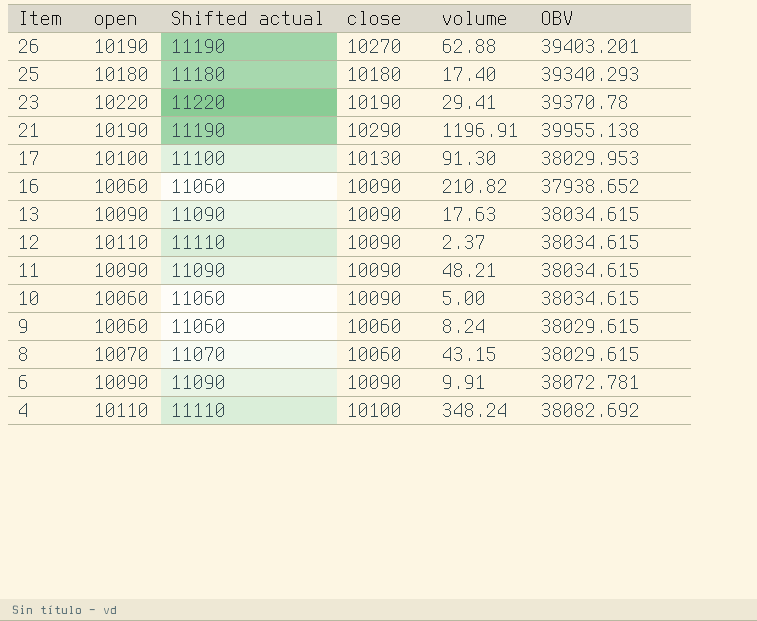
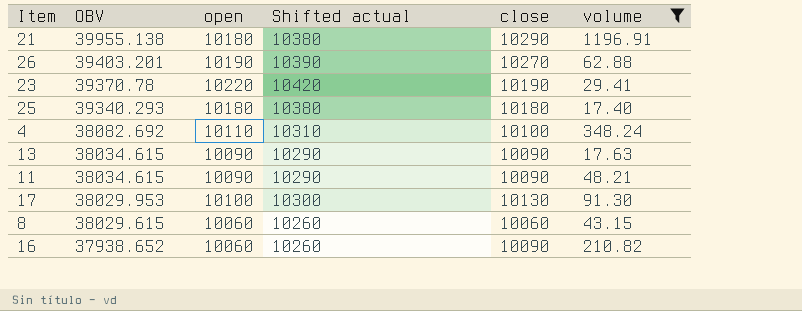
filter: none -> volume >= 17.40
row order: Item descending -> OBV descending
column OBV | position: 6 -> 2
column Shifted actual | formula: [open] + 1000 -> [open] + 200
21 | open: 10190 -> 10180
8 | open: 10070 -> 10060

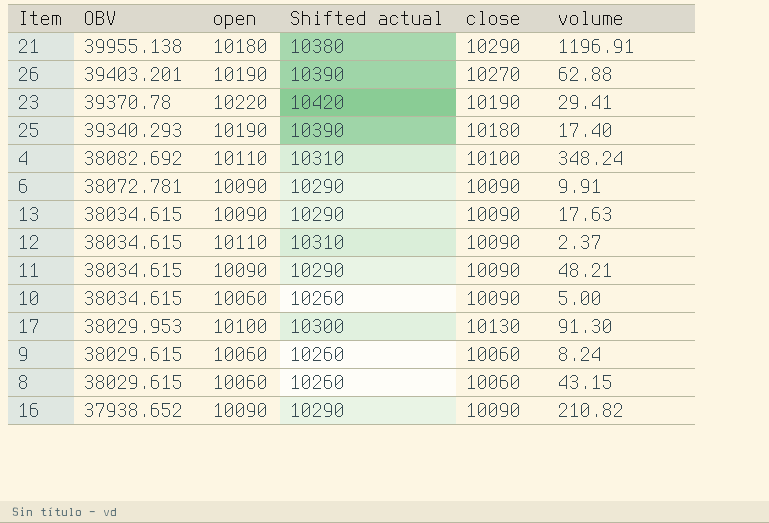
filter: volume >= 17.40 -> none
25 | open: 10180 -> 10190
25 | Shifted actual: 10380 -> 10390
16 | open: 10060 -> 10090
16 | Shifted actual: 10260 -> 10290

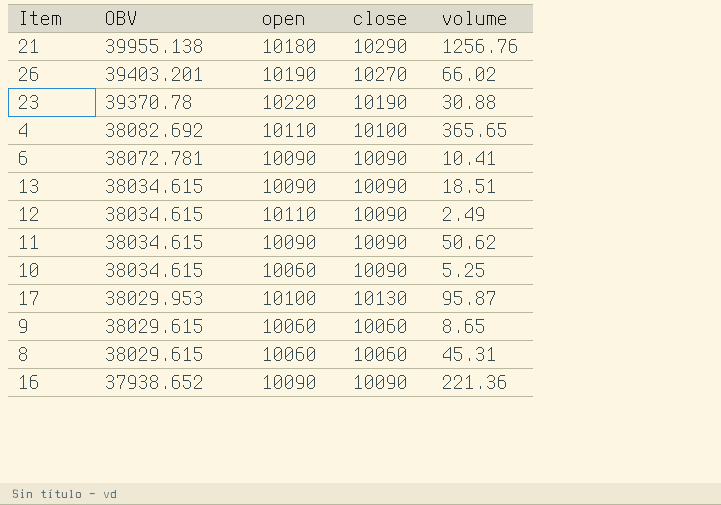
column Shifted actual | formula: [open] + 200 -> none
row 25: 39340.293 | 10190 | 10390 | 10180 | 17.40 -> none
21 | volume: 1196.91 -> 1256.76
26 | volume: 62.88 -> 66.02
23 | volume: 29.41 -> 30.88
4 | volume: 348.24 -> 365.65
6 | volume: 9.91 -> 10.41
13 | volume: 17.63 -> 18.51
12 | volume: 2.37 -> 2.49
11 | volume: 48.21 -> 50.62
10 | volume: 5.00 -> 5.25
17 | volume: 91.30 -> 95.87
9 | volume: 8.24 -> 8.65
8 | volume: 43.15 -> 45.31
16 | volume: 210.82 -> 221.36

